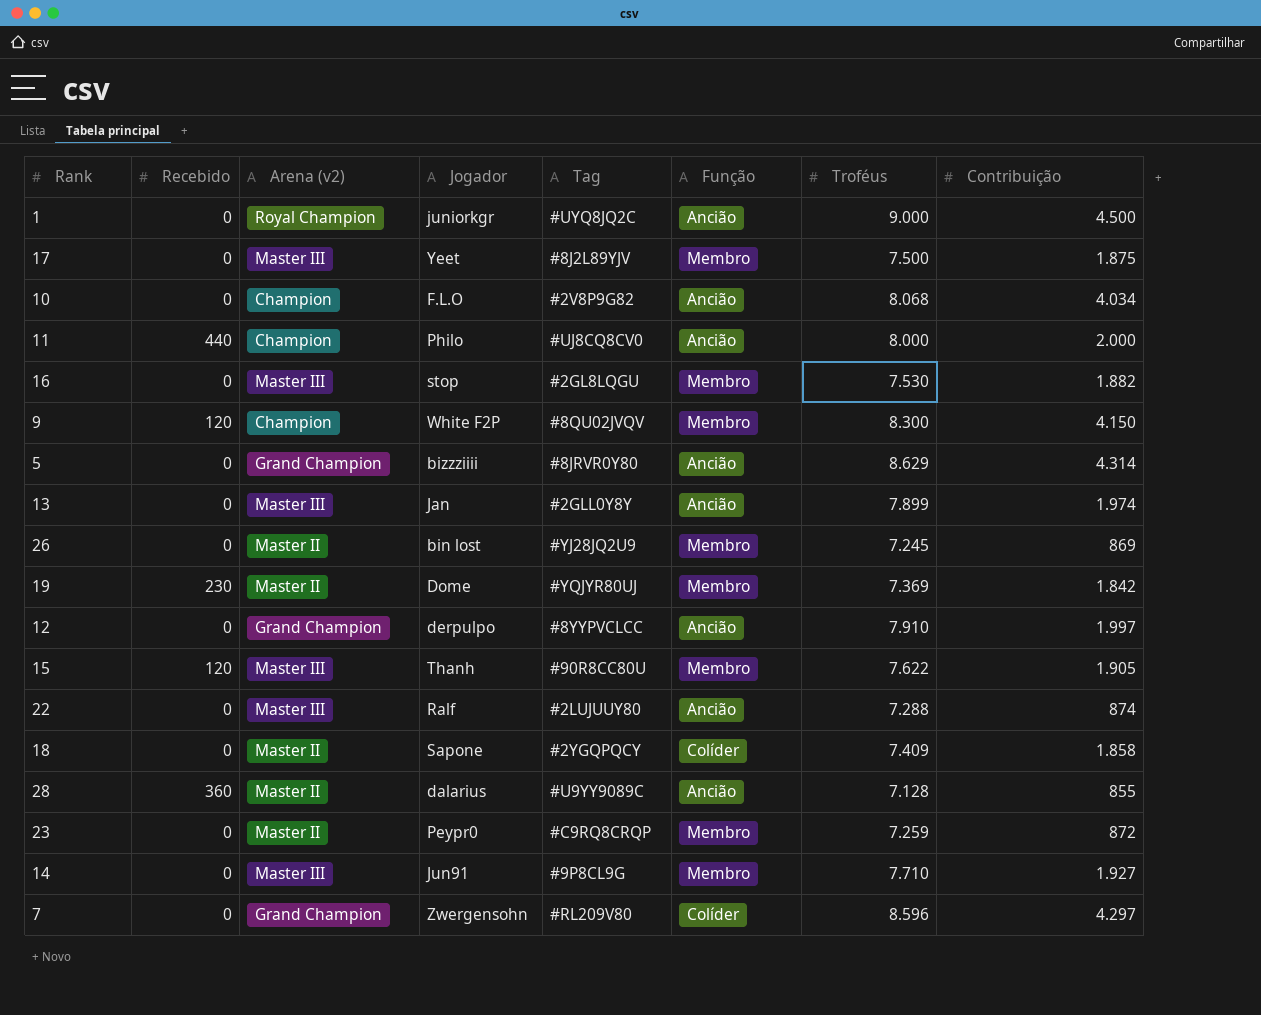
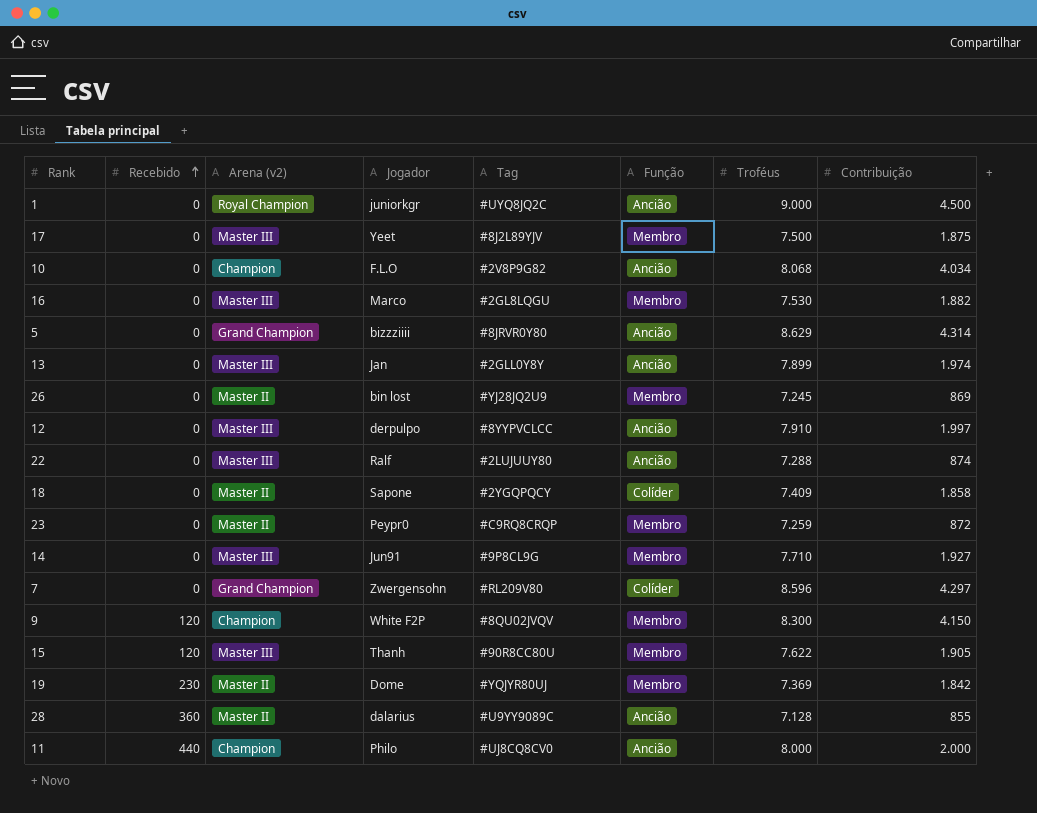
row order: none -> Recebido ascending
16 | Jogador: stop -> Marco
12 | Arena (v2): Grand Champion -> Master III

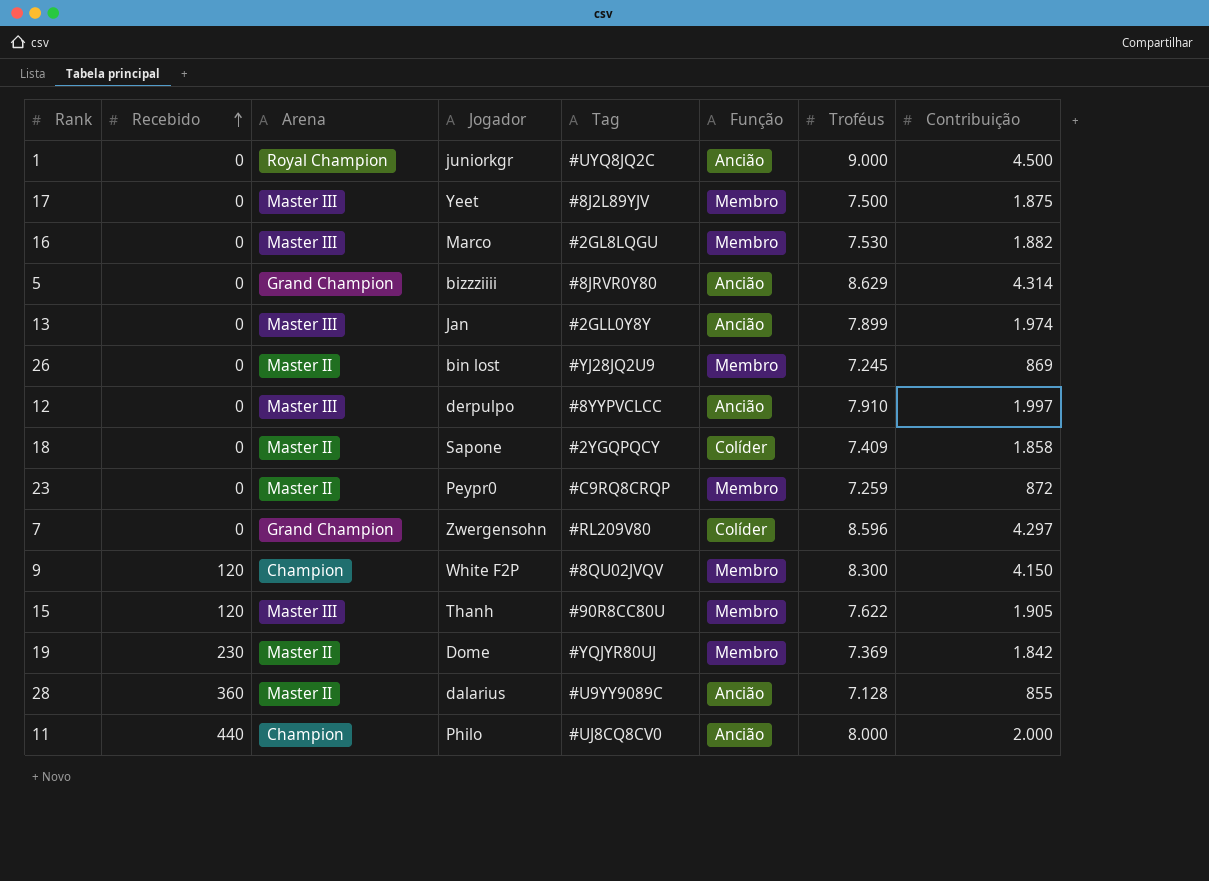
column name: Arena (v2) -> Arena
row 10: 0 | Champion | F.L.O | #2V8P9G82 | Ancião | 8.068 | 4.034 -> none
row 22: 0 | Master III | Ralf | #2LUJUUY80 | Ancião | 7.288 | 874 -> none
row 14: 0 | Master III | Jun91 | #9P8CL9G | Membro | 7.710 | 1.927 -> none

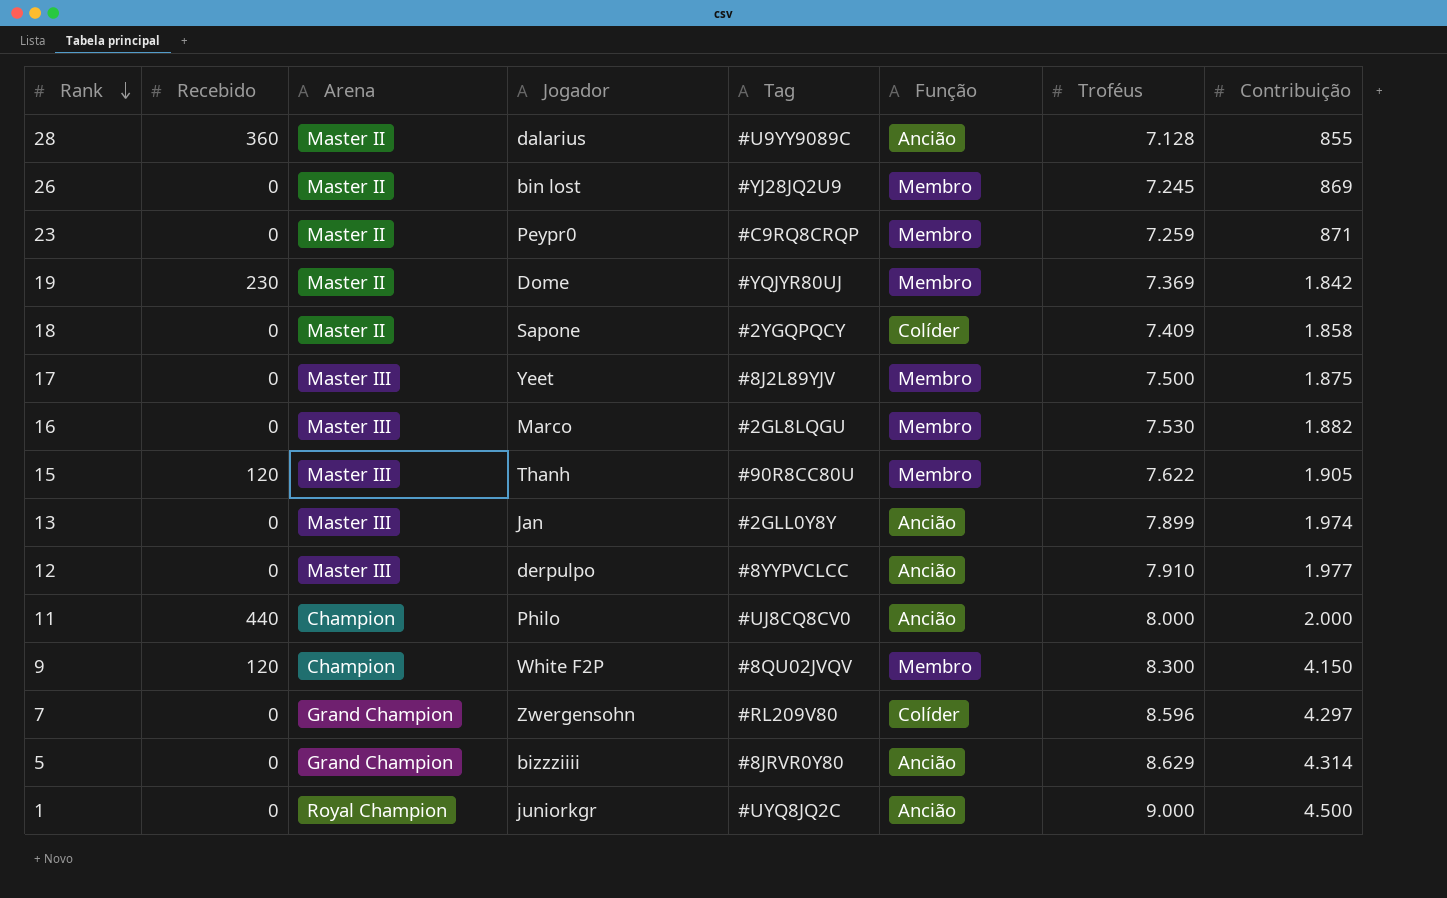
row order: Recebido ascending -> Rank descending
23 | Contribuição: 872 -> 871
12 | Contribuição: 1.997 -> 1.977

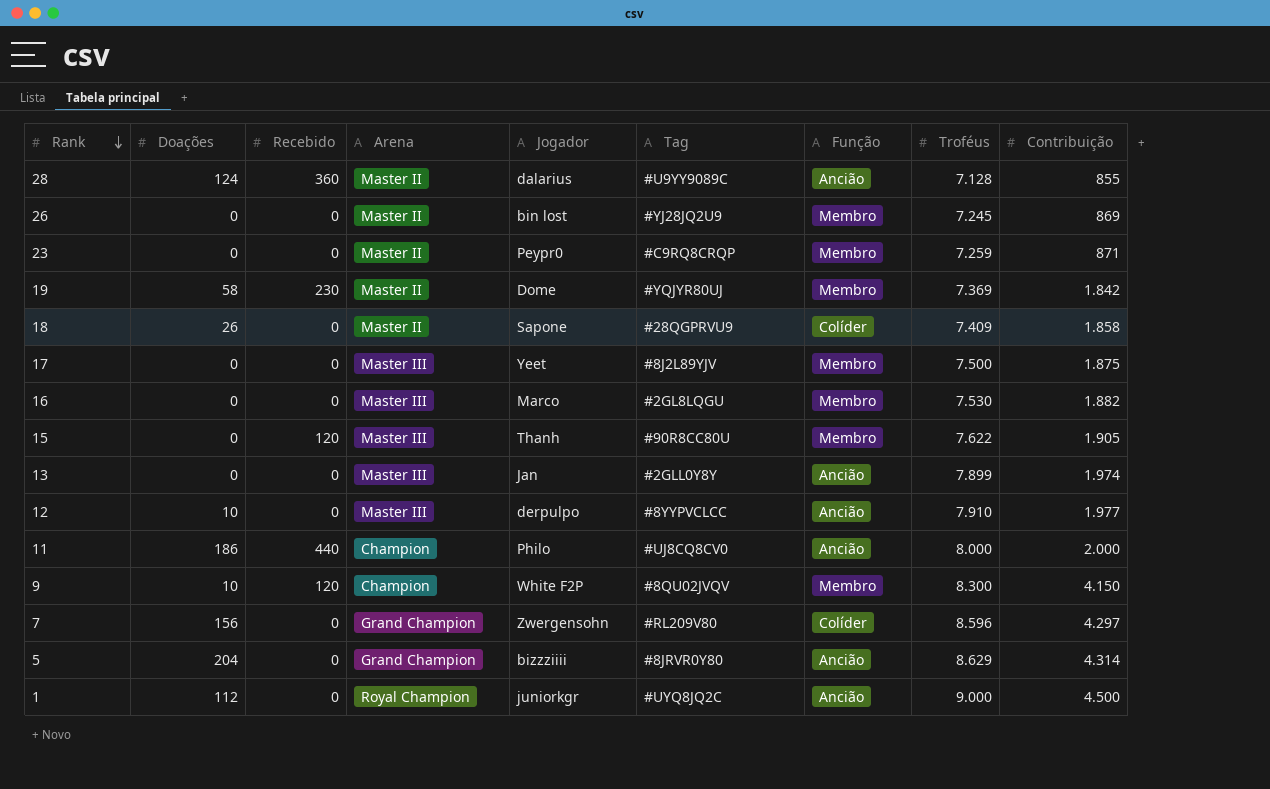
column Doações | position: none -> 2
18 | Tag: #2YGQPQCY -> #28QGPRVU9

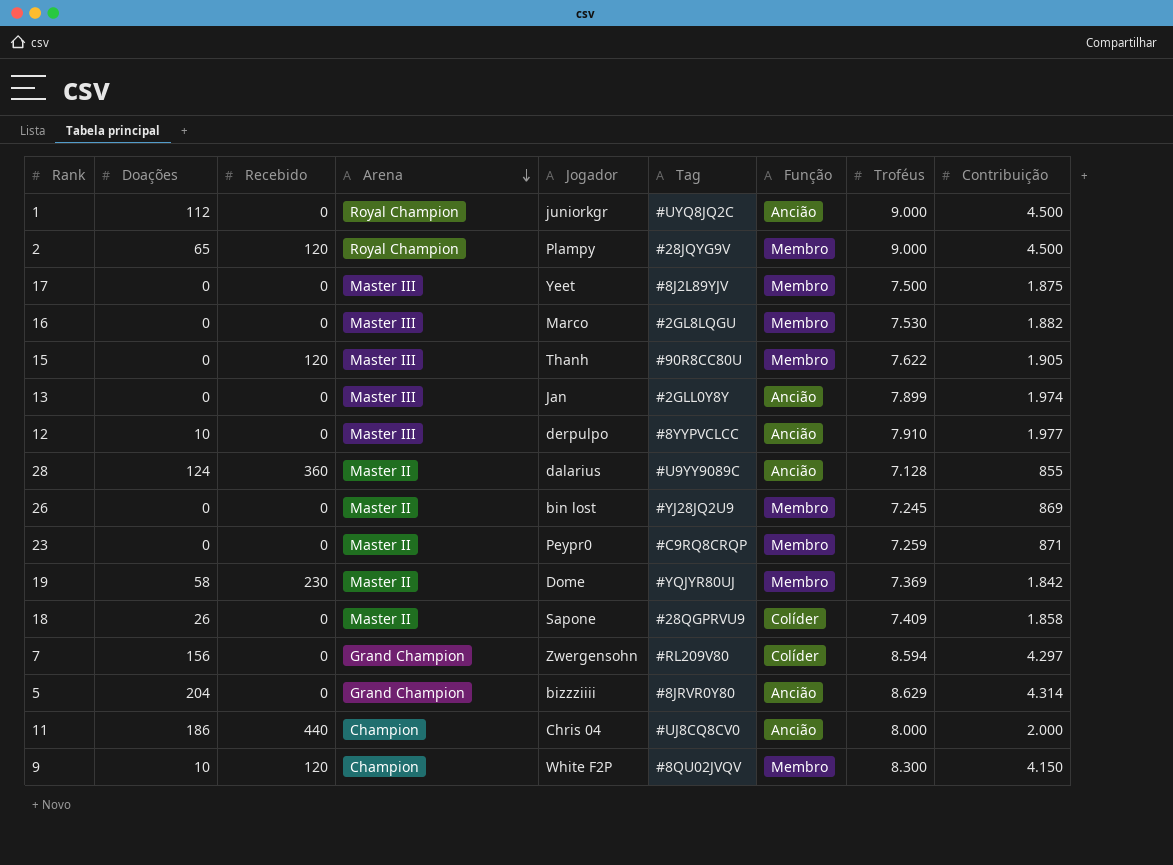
row order: Rank descending -> Arena descending
row 2: none -> 65 | 120 | Royal Champion | Plampy | #28JQYG9V | Membro | 9.000 | 4.500
7 | Troféus: 8.596 -> 8.594
11 | Jogador: Philo -> Chris 04

